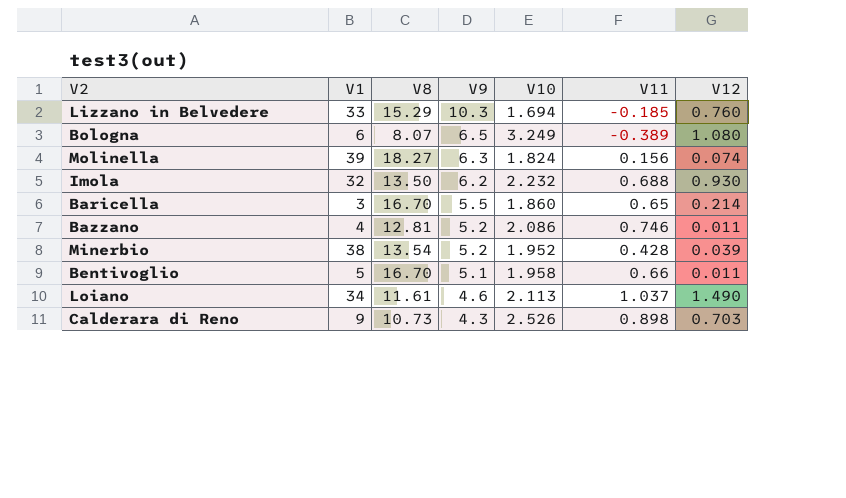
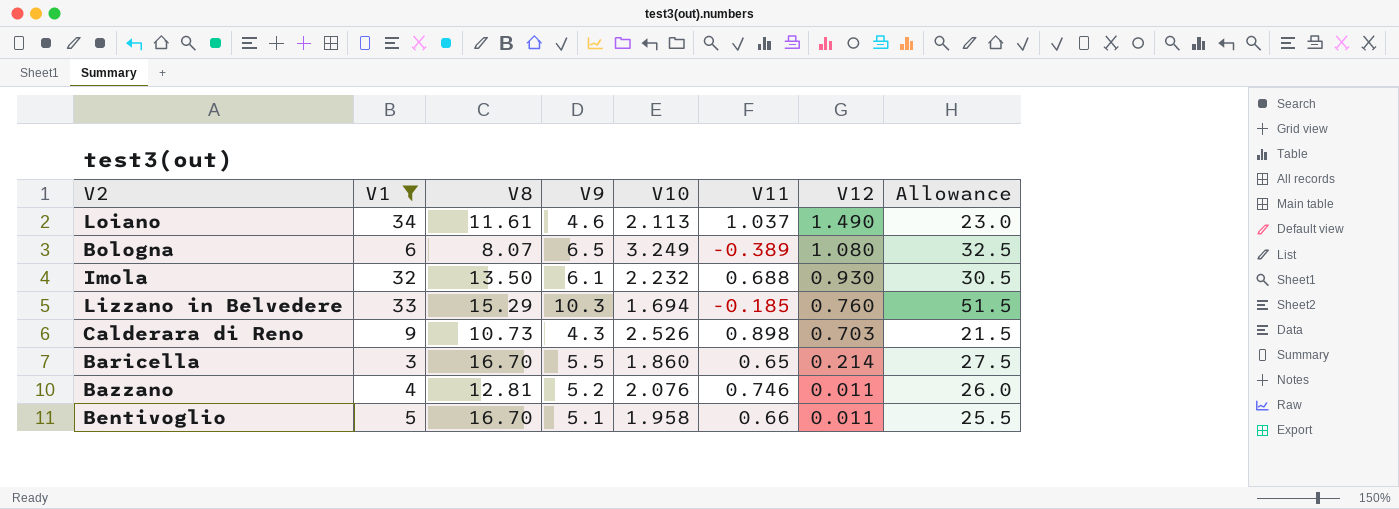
filter: none -> V1 <= 34
row order: V9 descending -> V12 descending
column Allowance | formula: none -> [V9] * 5
Imola | V9: 6.2 -> 6.1
Bazzano | V10: 2.086 -> 2.076

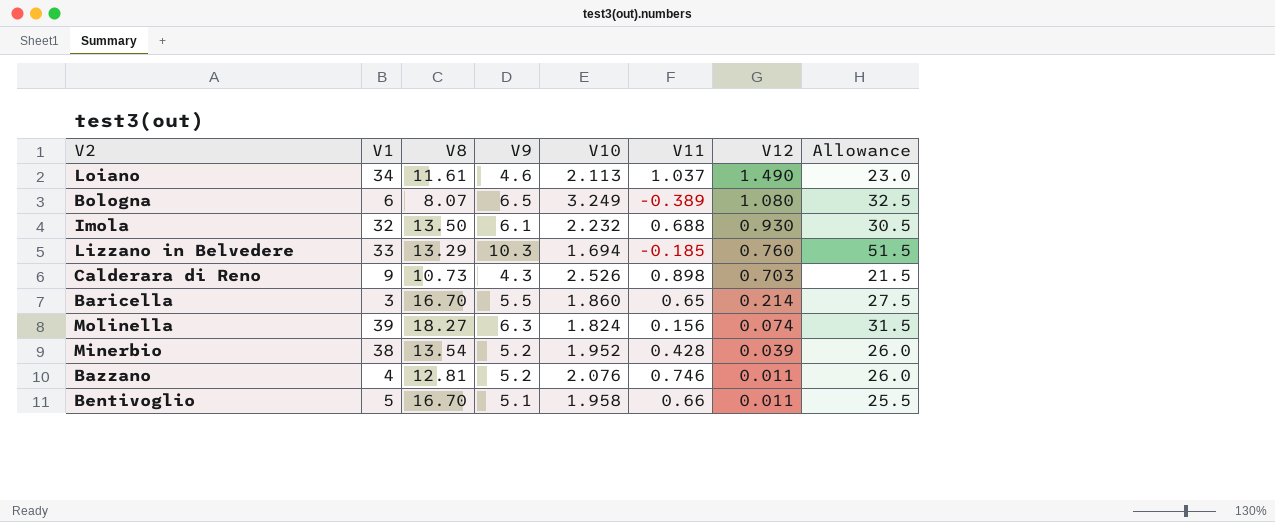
filter: V1 <= 34 -> none
Lizzano in Belvedere | V8: 15.29 -> 13.29

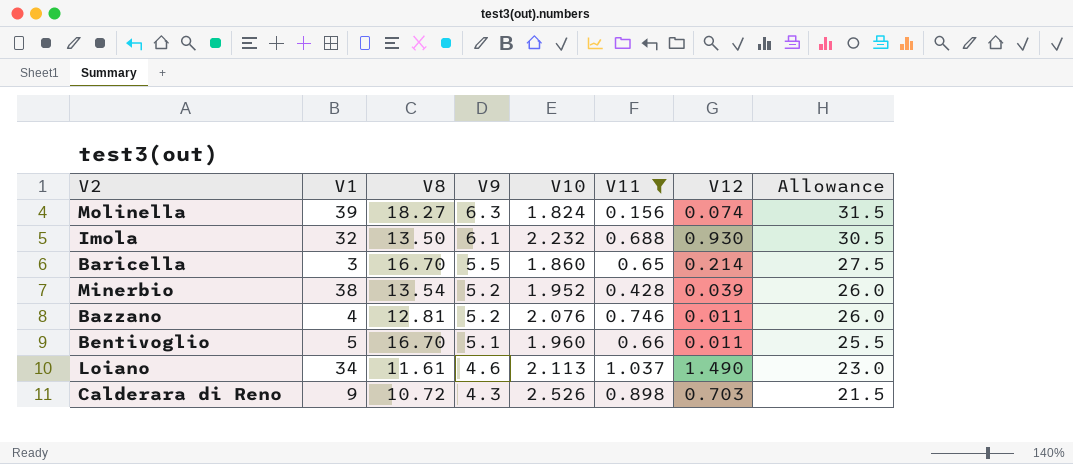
filter: none -> V11 >= 0.156
row order: V12 descending -> V9 descending
Bentivoglio | V10: 1.958 -> 1.960
Calderara di Reno | V8: 10.73 -> 10.72

